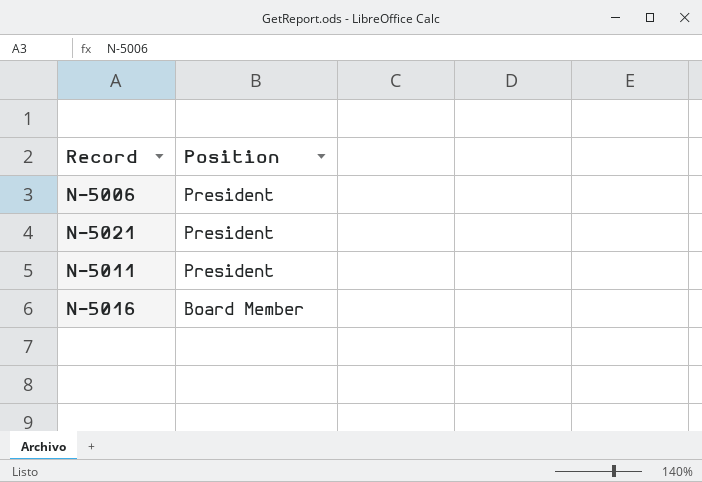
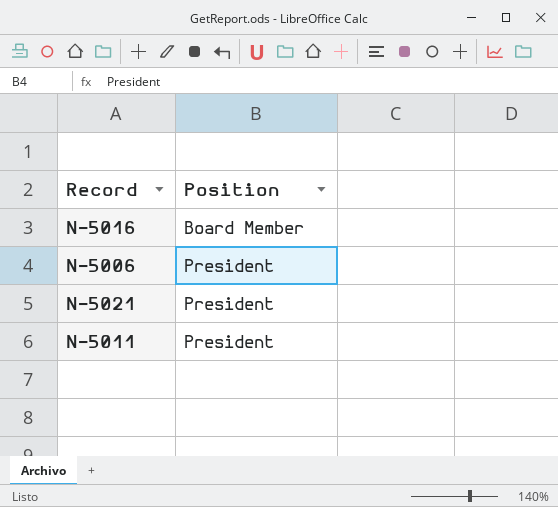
row order: Position descending -> Position ascending

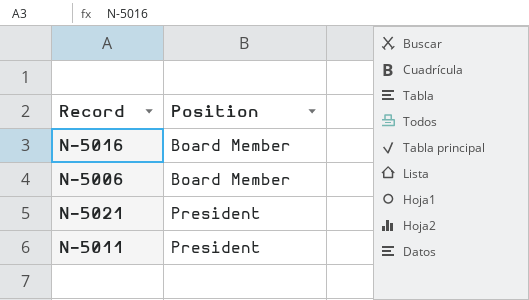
N-5006 | Position: President -> Board Member

